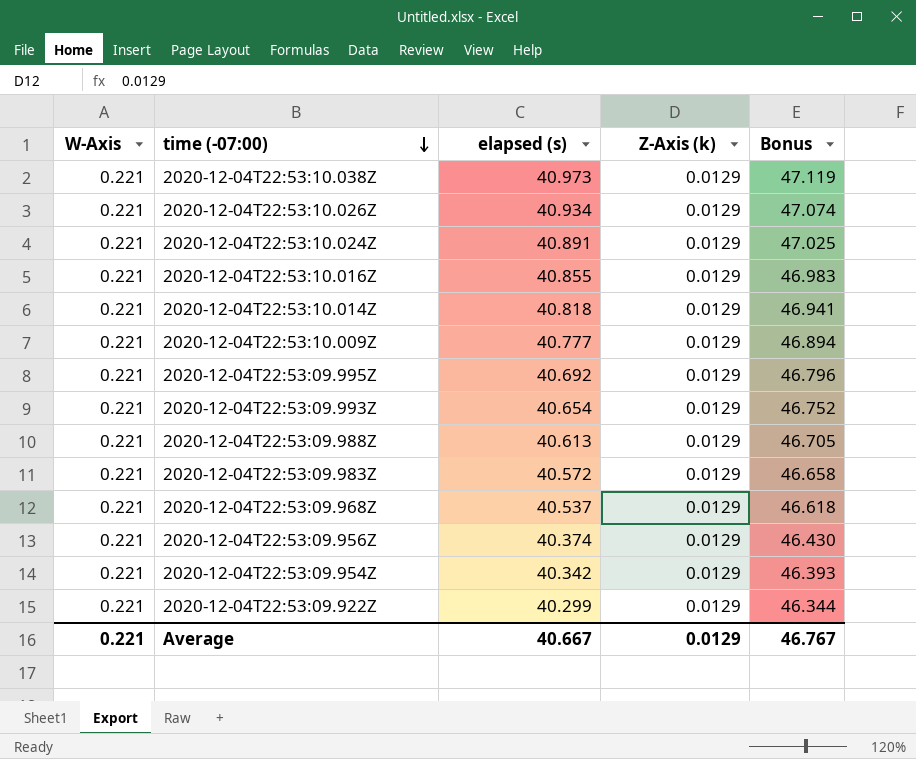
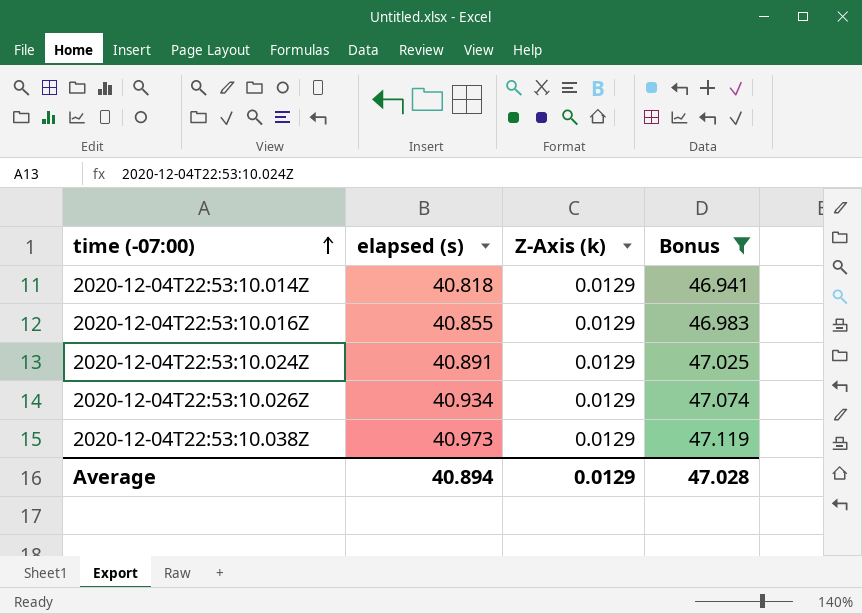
filter: none -> Bonus >= 46.941
row order: time (-07:00) descending -> time (-07:00) ascending
column W-Axis | position: 1 -> none
Average | elapsed (s): 40.667 -> 40.894
Average | Bonus: 46.767 -> 47.028

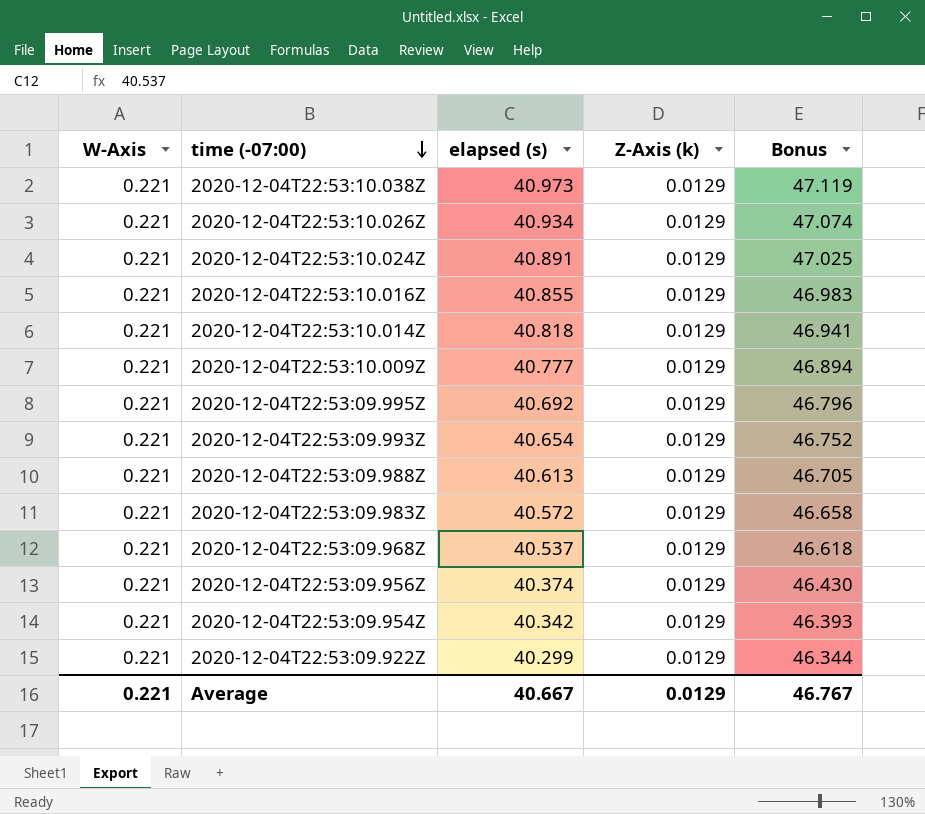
filter: Bonus >= 46.941 -> none
row order: time (-07:00) ascending -> time (-07:00) descending
column W-Axis | position: none -> 1
Average | elapsed (s): 40.894 -> 40.667
Average | Bonus: 47.028 -> 46.767

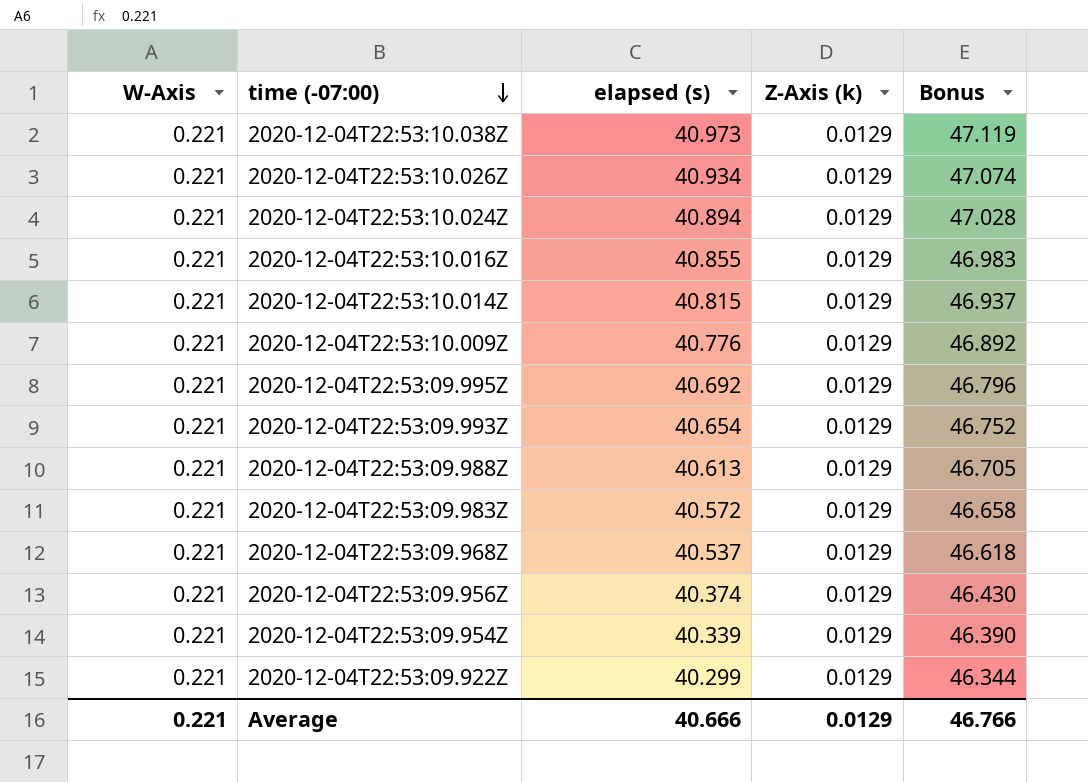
2020-12-04T22:53:10.024Z | elapsed (s): 40.891 -> 40.894
2020-12-04T22:53:10.024Z | Bonus: 47.025 -> 47.028
2020-12-04T22:53:10.014Z | elapsed (s): 40.818 -> 40.815
2020-12-04T22:53:10.014Z | Bonus: 46.941 -> 46.937
2020-12-04T22:53:10.009Z | elapsed (s): 40.777 -> 40.776
2020-12-04T22:53:10.009Z | Bonus: 46.894 -> 46.892
2020-12-04T22:53:09.954Z | elapsed (s): 40.342 -> 40.339
2020-12-04T22:53:09.954Z | Bonus: 46.393 -> 46.390
Average | elapsed (s): 40.667 -> 40.666
Average | Bonus: 46.767 -> 46.766

